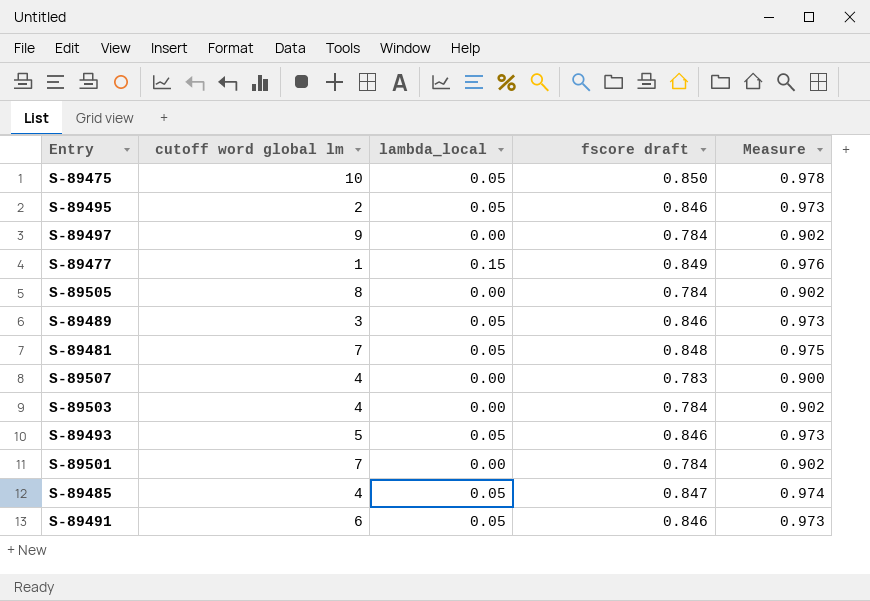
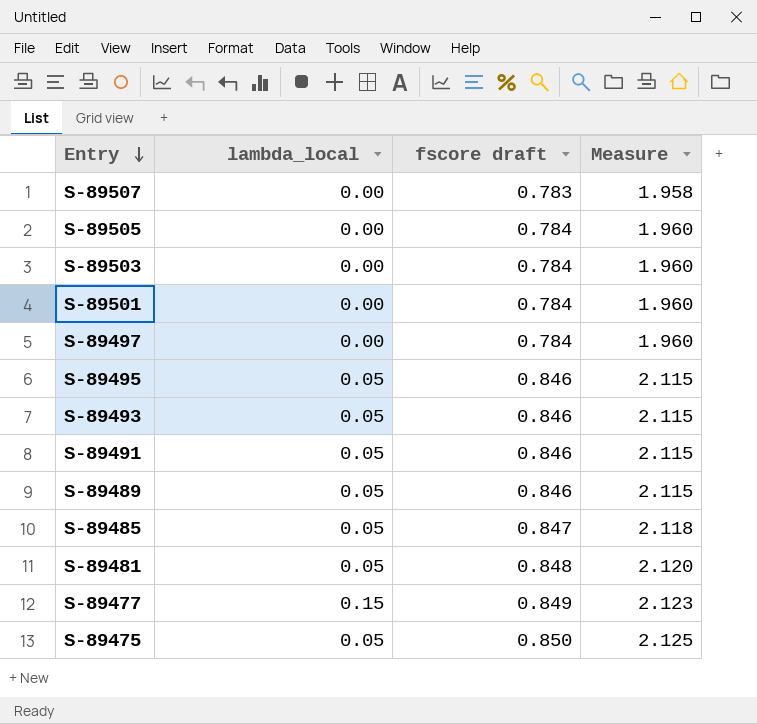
row order: none -> Entry descending
column cutoff word global lm | position: 2 -> none
column Measure | formula: [fscore draft] * 1.15 -> [fscore draft] * 2.5

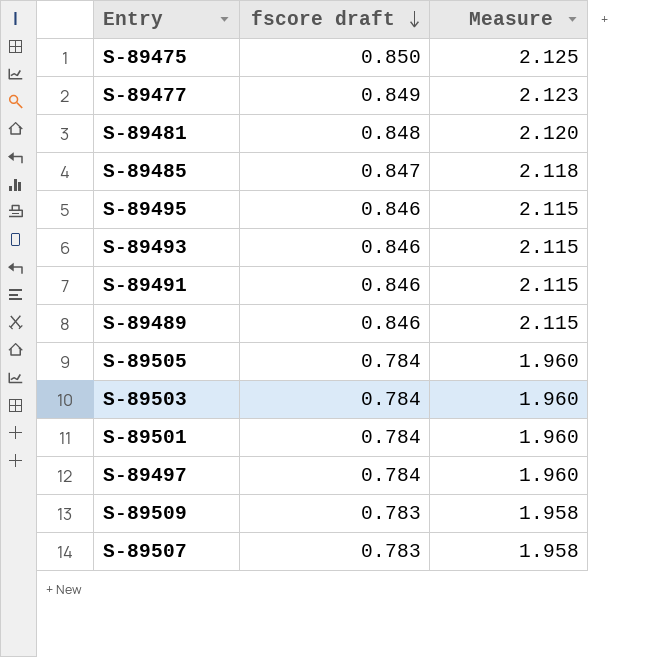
row order: Entry descending -> fscore draft descending
column lambda_local | position: 2 -> none
row S-89509: none -> 0.783 | 1.958

